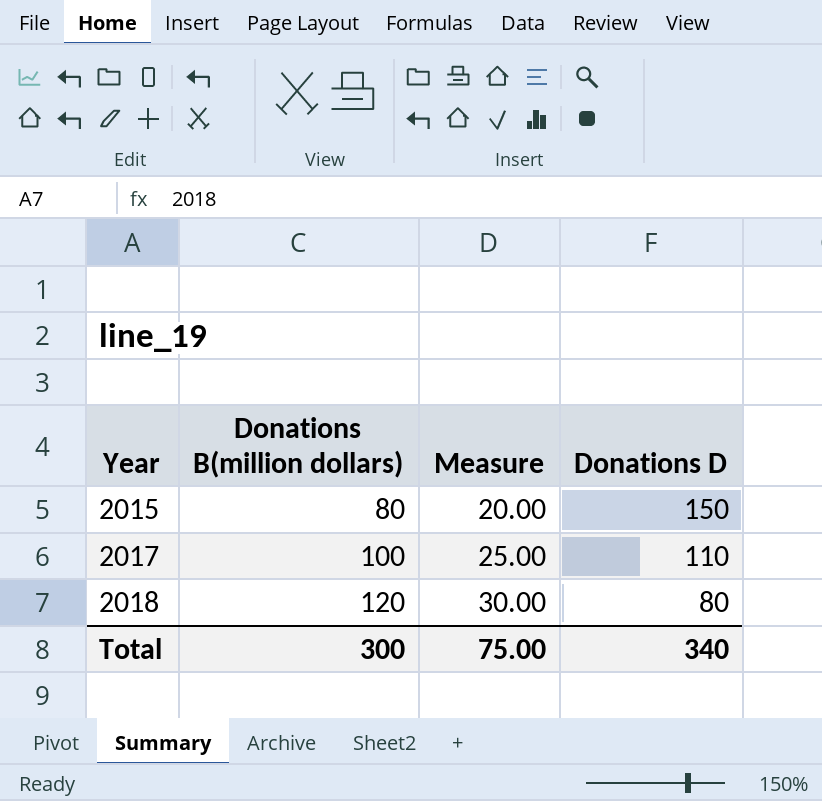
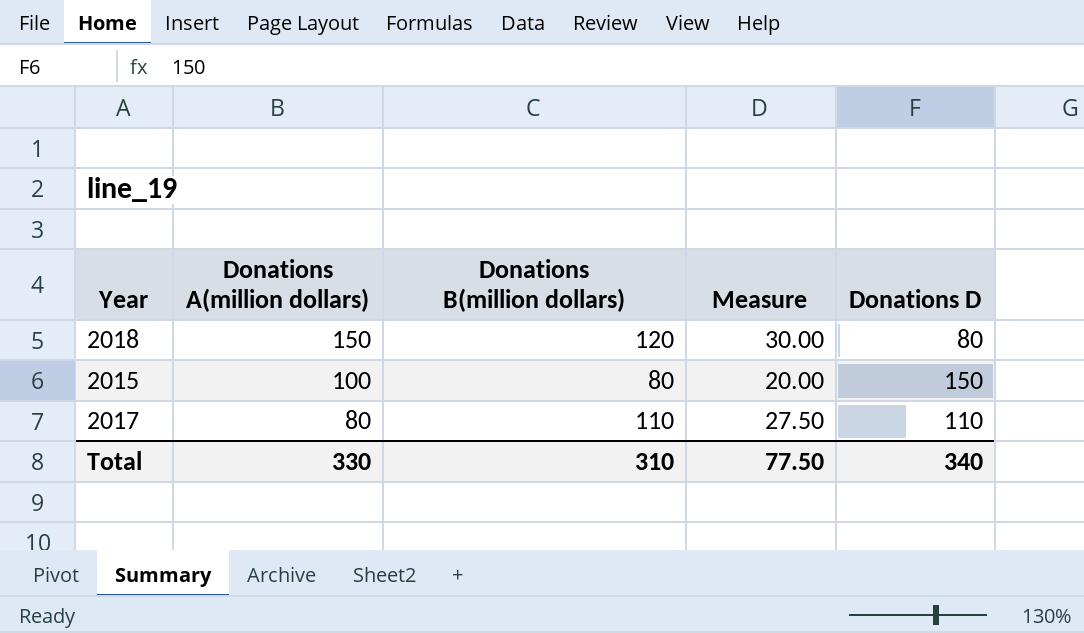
row order: Year ascending -> Donations A(million dollars) descending
column Donations A(million dollars) | position: none -> 2
2017 | Donations B(million dollars): 100 -> 110
2017 | Measure: 25.00 -> 27.50
Total | Donations B(million dollars): 300 -> 310
Total | Measure: 75.00 -> 77.50

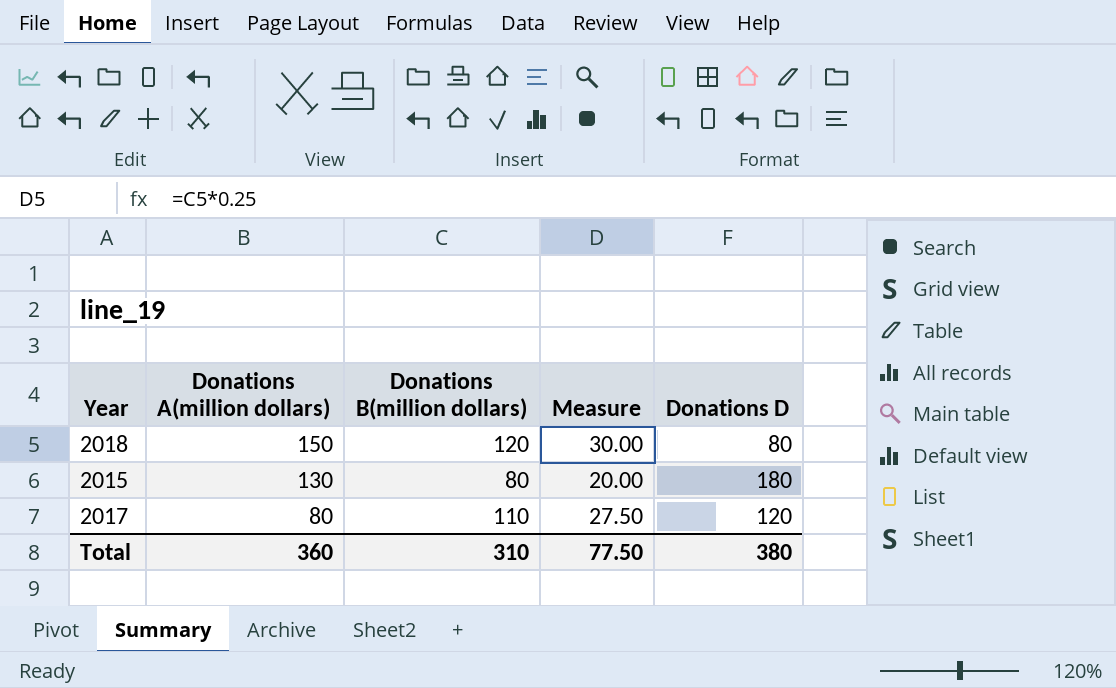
2015 | Donations A(million dollars): 100 -> 130
2015 | Donations D: 150 -> 180
2017 | Donations D: 110 -> 120
Total | Donations A(million dollars): 330 -> 360
Total | Donations D: 340 -> 380

